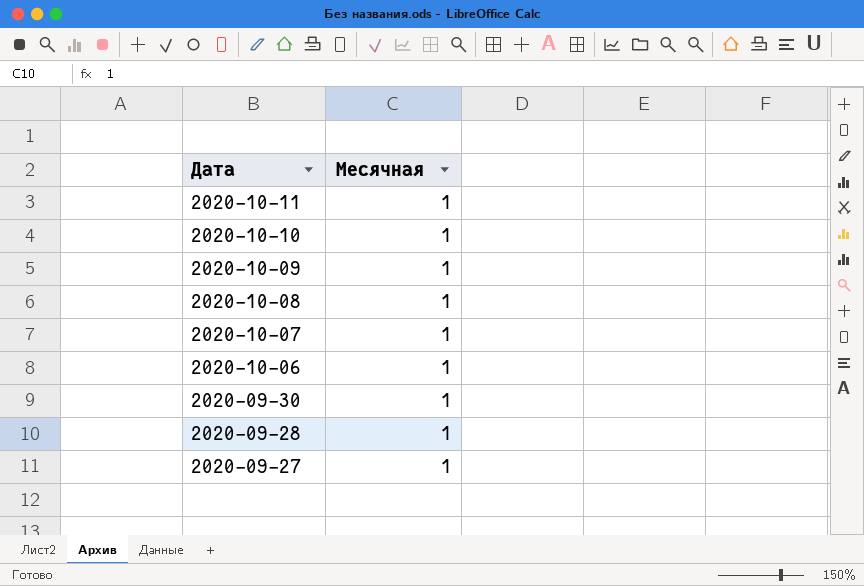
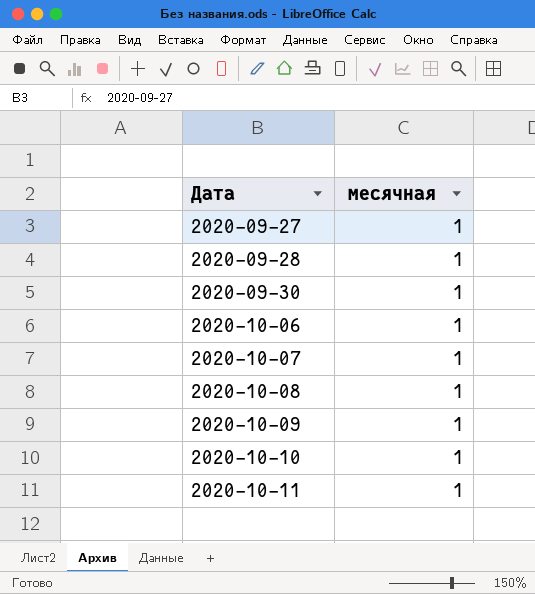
row order: Дата descending -> Дата ascending
column name: Месячная -> месячная

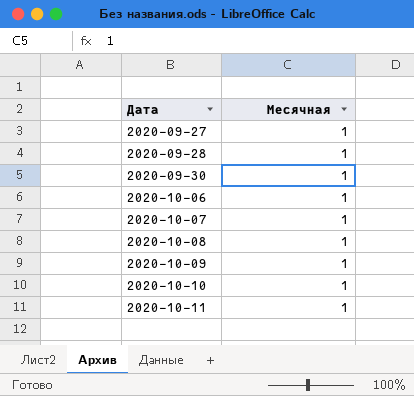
column name: месячная -> Месячная

